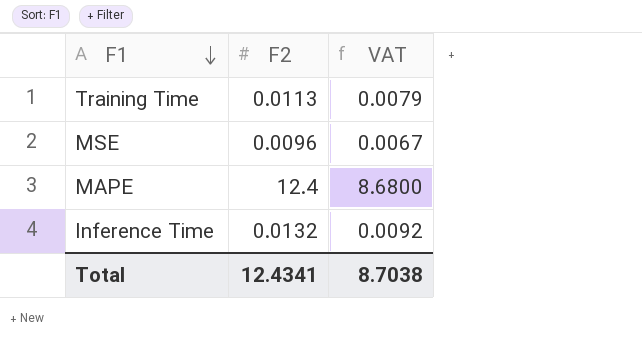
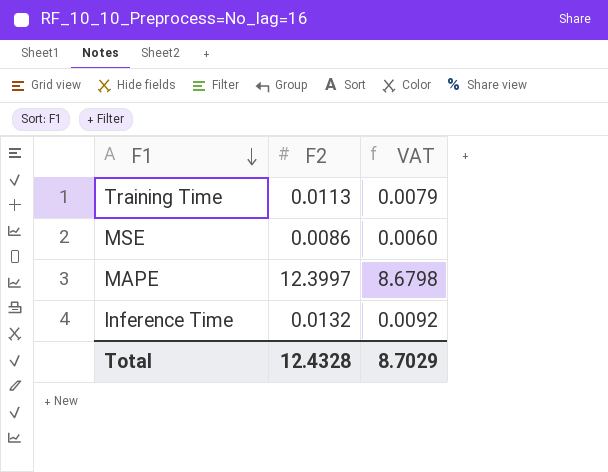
MSE | F2: 0.0096 -> 0.0086
MSE | VAT: 0.0067 -> 0.0060
MAPE | F2: 12.4 -> 12.3997
MAPE | VAT: 8.6800 -> 8.6798
Total | F2: 12.4341 -> 12.4328
Total | VAT: 8.7038 -> 8.7029

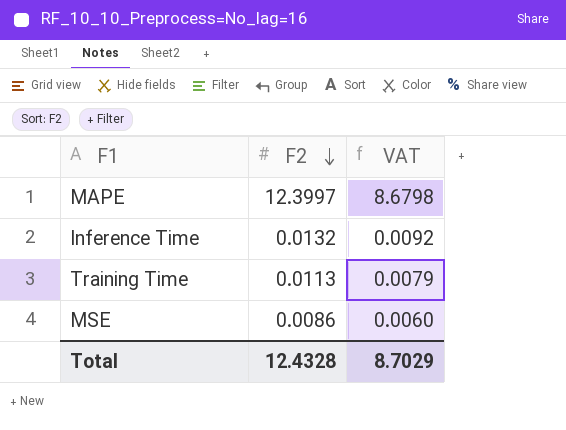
row order: F1 descending -> F2 descending

